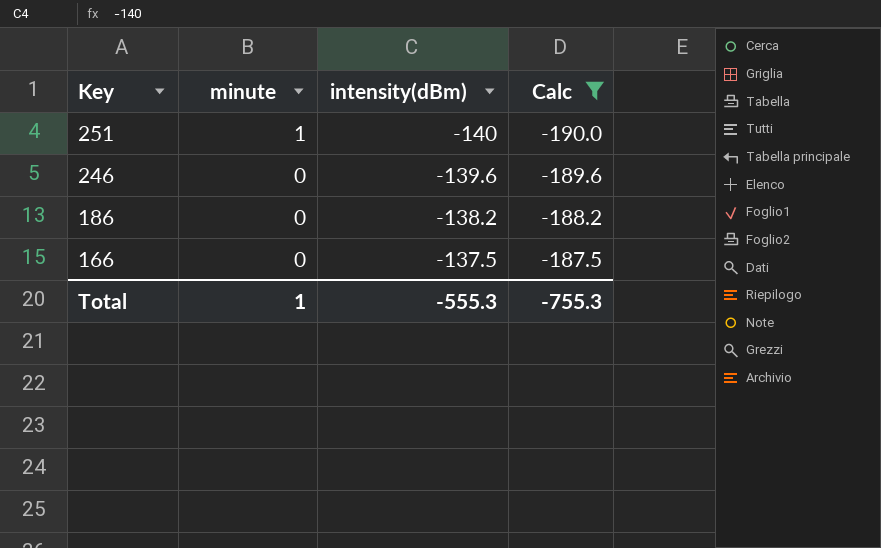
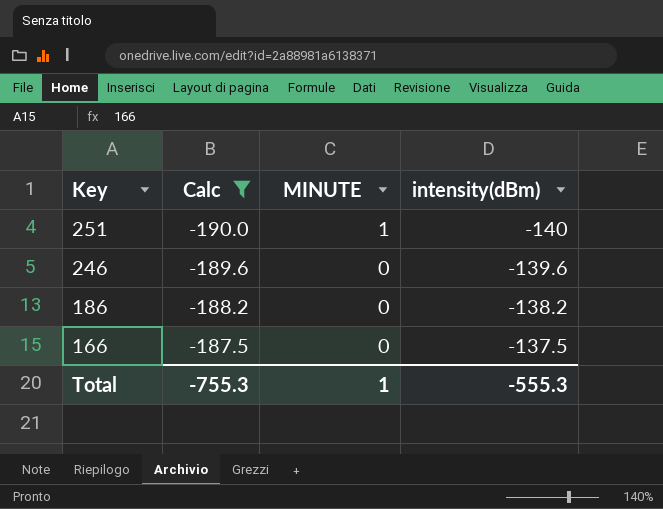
column Calc | position: 4 -> 2
column name: minute -> MINUTE

